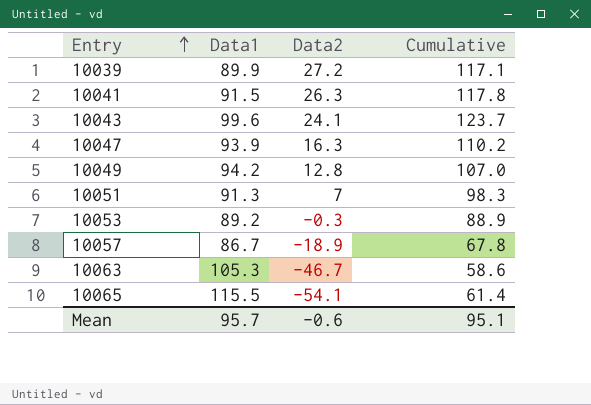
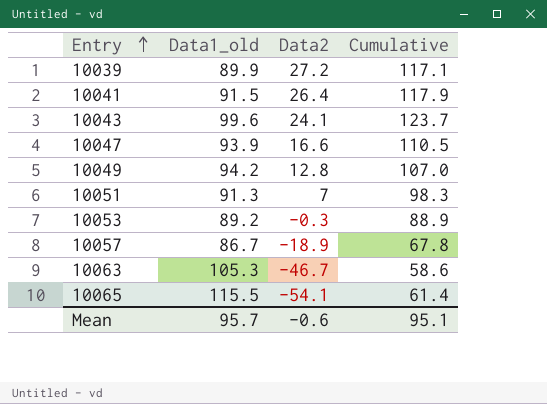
column name: Data1 -> Data1_old
10041 | Data2: 26.3 -> 26.4
10041 | Cumulative: 117.8 -> 117.9
10047 | Data2: 16.3 -> 16.6
10047 | Cumulative: 110.2 -> 110.5

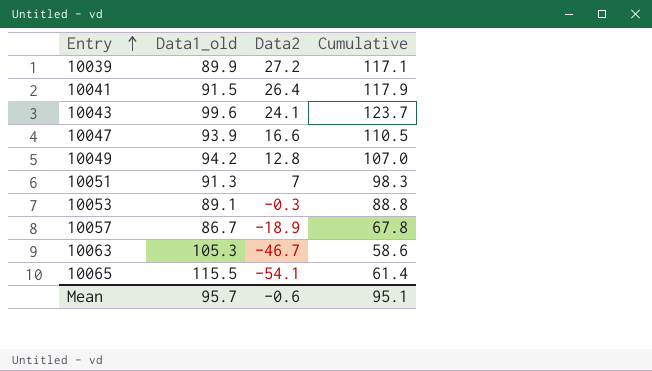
10053 | Data1_old: 89.2 -> 89.1
10053 | Cumulative: 88.9 -> 88.8

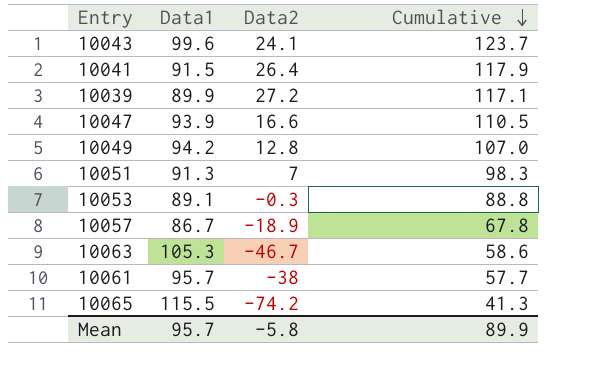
row order: Entry ascending -> Cumulative descending
column name: Data1_old -> Data1
row 10061: none -> 95.7 | -38 | 57.7
10065 | Data2: -54.1 -> -74.2
10065 | Cumulative: 61.4 -> 41.3
Mean | Data2: -0.6 -> -5.8
Mean | Cumulative: 95.1 -> 89.9

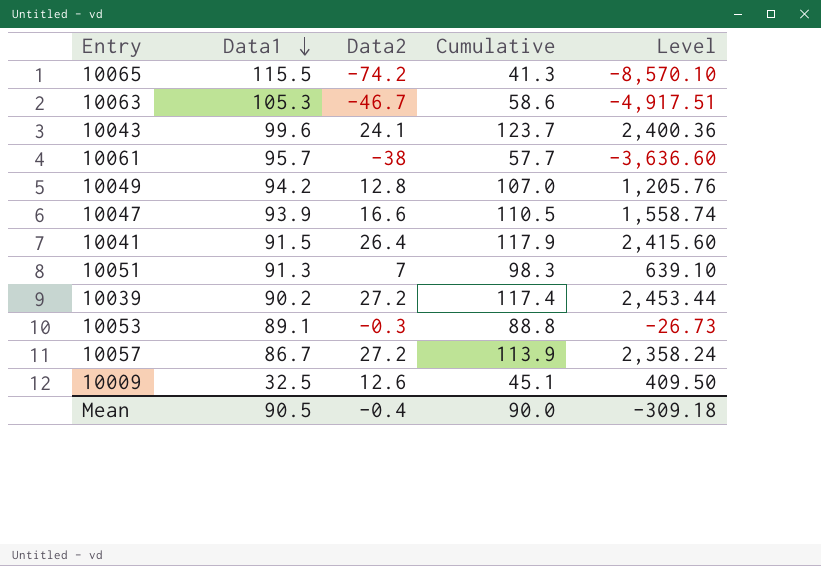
row order: Cumulative descending -> Data1 descending
column Level | formula: none -> [Data1] * [Data2]
10039 | Data1: 89.9 -> 90.2
10039 | Cumulative: 117.1 -> 117.4
10057 | Data2: -18.9 -> 27.2
10057 | Cumulative: 67.8 -> 113.9
row 10009: none -> 32.5 | 12.6 | 45.1 | 409.50
Mean | Data1: 95.7 -> 90.5
Mean | Data2: -5.8 -> -0.4
Mean | Cumulative: 89.9 -> 90.0

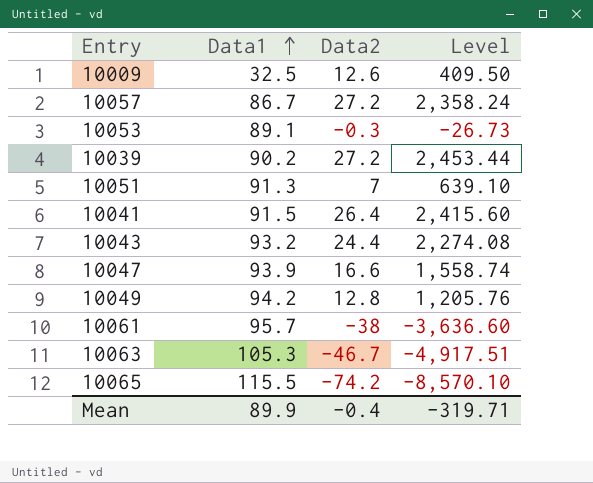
row order: Data1 descending -> Data1 ascending
column Cumulative | formula: [Data1] + [Data2] -> none
10043 | Data1: 99.6 -> 93.2
10043 | Data2: 24.1 -> 24.4
10043 | Level: 2,400.36 -> 2,274.08
Mean | Data1: 90.5 -> 89.9
Mean | Level: -309.18 -> -319.71

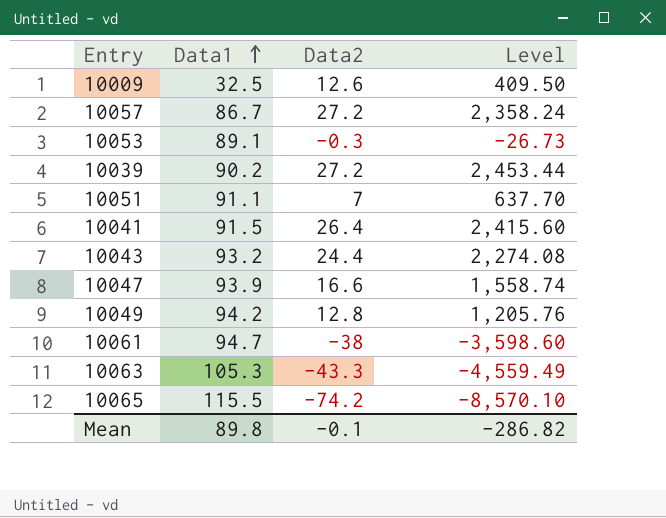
10051 | Data1: 91.3 -> 91.1
10051 | Level: 639.10 -> 637.70
10061 | Data1: 95.7 -> 94.7
10061 | Level: -3,636.60 -> -3,598.60
10063 | Data2: -46.7 -> -43.3
10063 | Level: -4,917.51 -> -4,559.49
Mean | Data1: 89.9 -> 89.8
Mean | Data2: -0.4 -> -0.1
Mean | Level: -319.71 -> -286.82

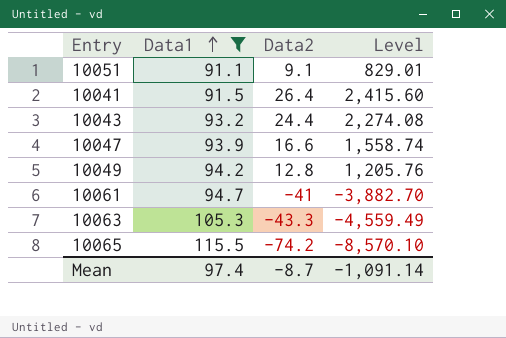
filter: none -> Data1 >= 91.1
10051 | Data2: 7 -> 9.1
10051 | Level: 637.70 -> 829.01
10061 | Data2: -38 -> -41
10061 | Level: -3,598.60 -> -3,882.70
Mean | Data1: 89.8 -> 97.4
Mean | Data2: -0.1 -> -8.7
Mean | Level: -286.82 -> -1,091.14

